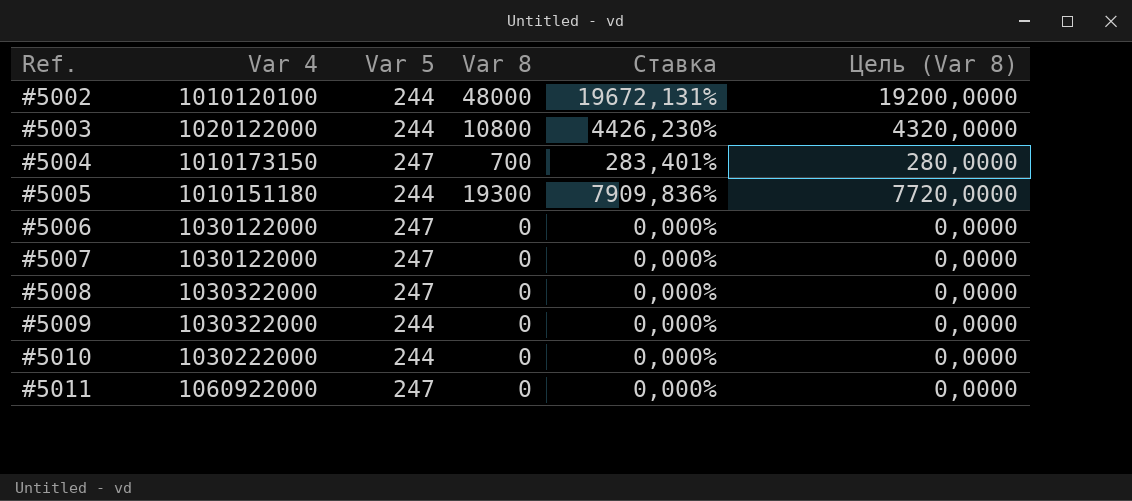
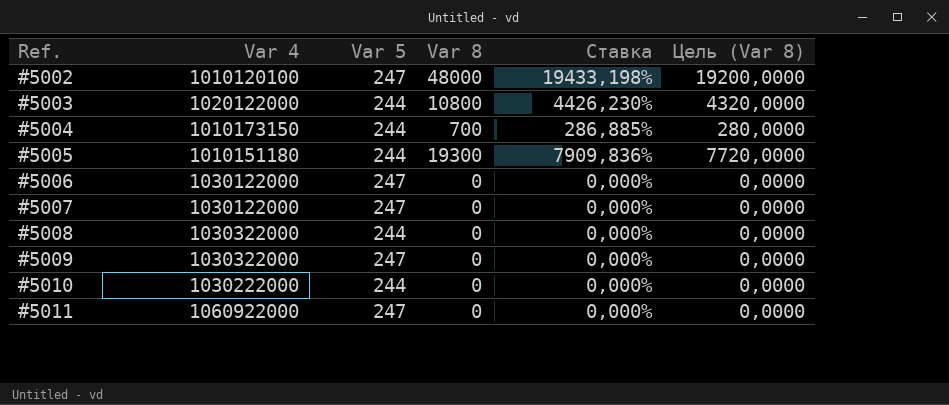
#5002 | Var 5: 244 -> 247
#5002 | Ставка: 19672,131% -> 19433,198%
#5004 | Var 5: 247 -> 244
#5004 | Ставка: 283,401% -> 286,885%
#5008 | Var 5: 247 -> 244
#5009 | Var 5: 244 -> 247

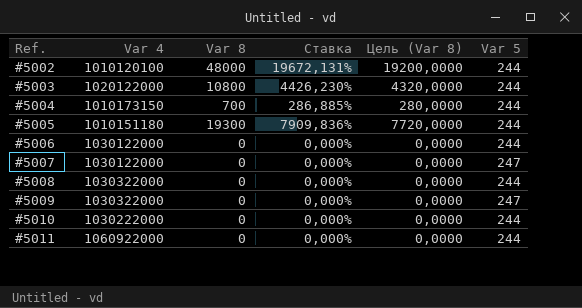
column Var 5 | position: 3 -> 6
#5002 | Ставка: 19433,198% -> 19672,131%
#5002 | Var 5: 247 -> 244
#5006 | Var 5: 247 -> 244
#5011 | Var 5: 247 -> 244

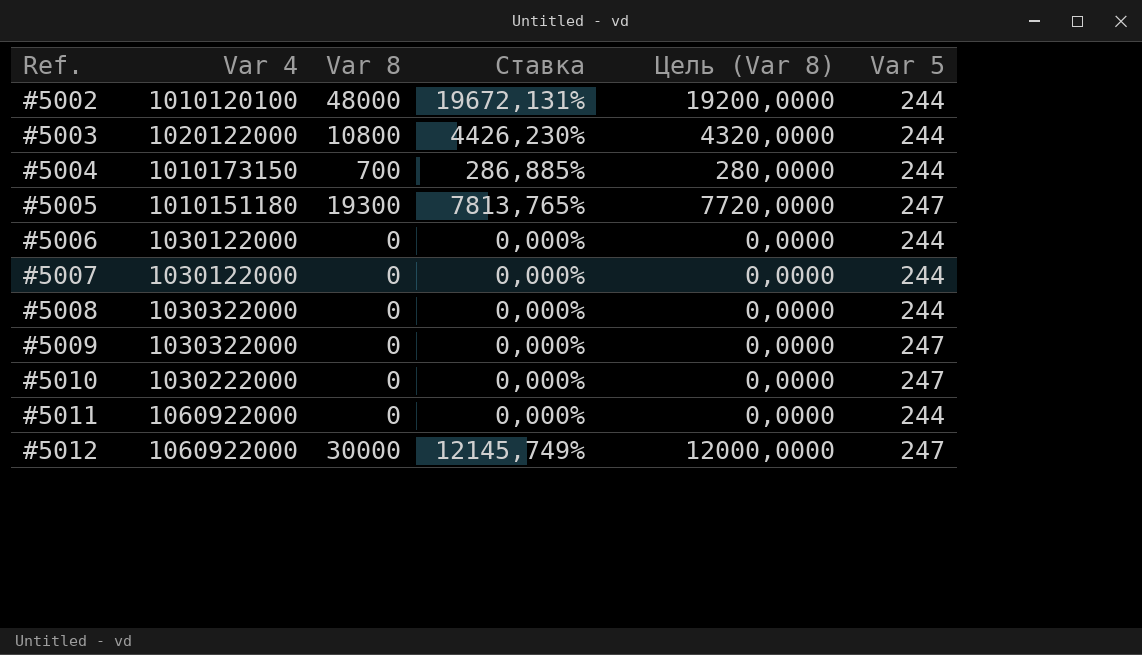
#5005 | Ставка: 7909,836% -> 7813,765%
#5005 | Var 5: 244 -> 247
#5007 | Var 5: 247 -> 244
#5010 | Var 5: 244 -> 247
row #5012: none -> 1060922000 | 30000 | 12145,749% | 12000,0000 | 247

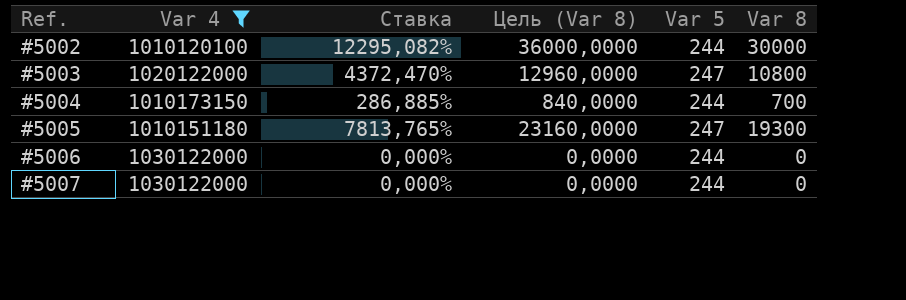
filter: none -> Var 4 <= 1030122000
column Цель (Var 8) | formula: [Var 8] * 0,4 -> [Var 8] * 1,2
column Var 8 | position: 3 -> 6
#5002 | Ставка: 19672,131% -> 12295,082%
#5002 | Var 8: 48000 -> 30000
#5003 | Ставка: 4426,230% -> 4372,470%
#5003 | Var 5: 244 -> 247

